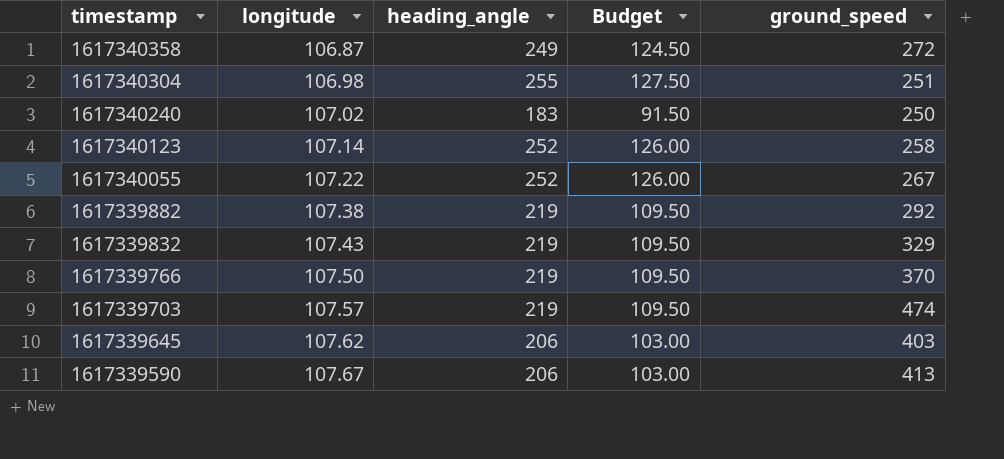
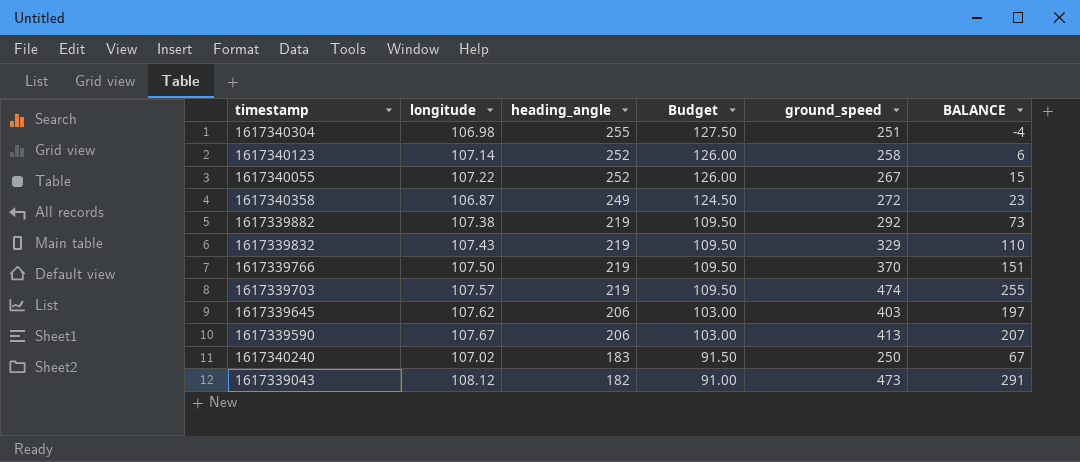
row order: timestamp descending -> heading_angle descending
column BALANCE | formula: none -> [ground_speed] - [heading_angle]
row 1617339043: none -> 108.12 | 182 | 91.00 | 473 | 291

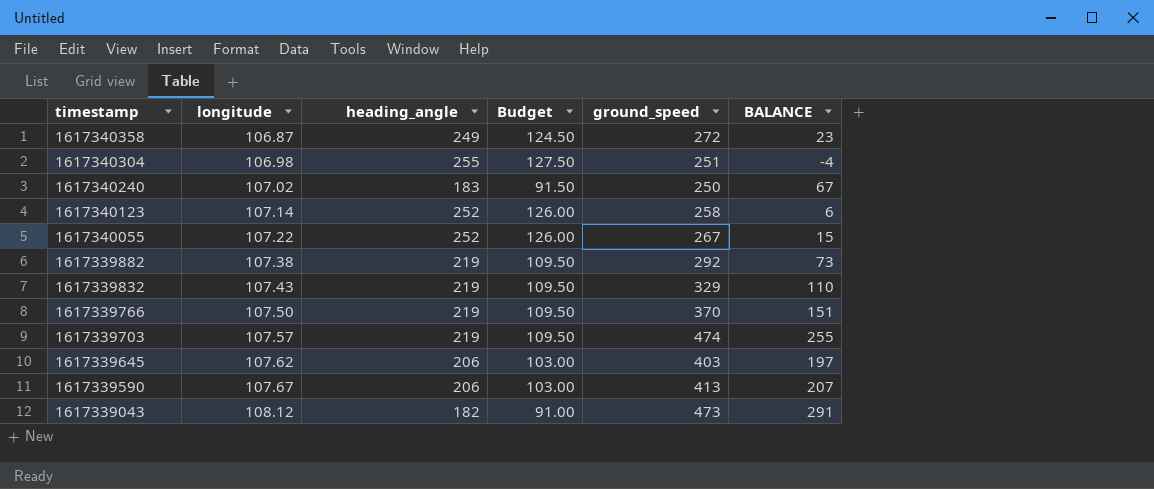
row order: heading_angle descending -> timestamp descending

